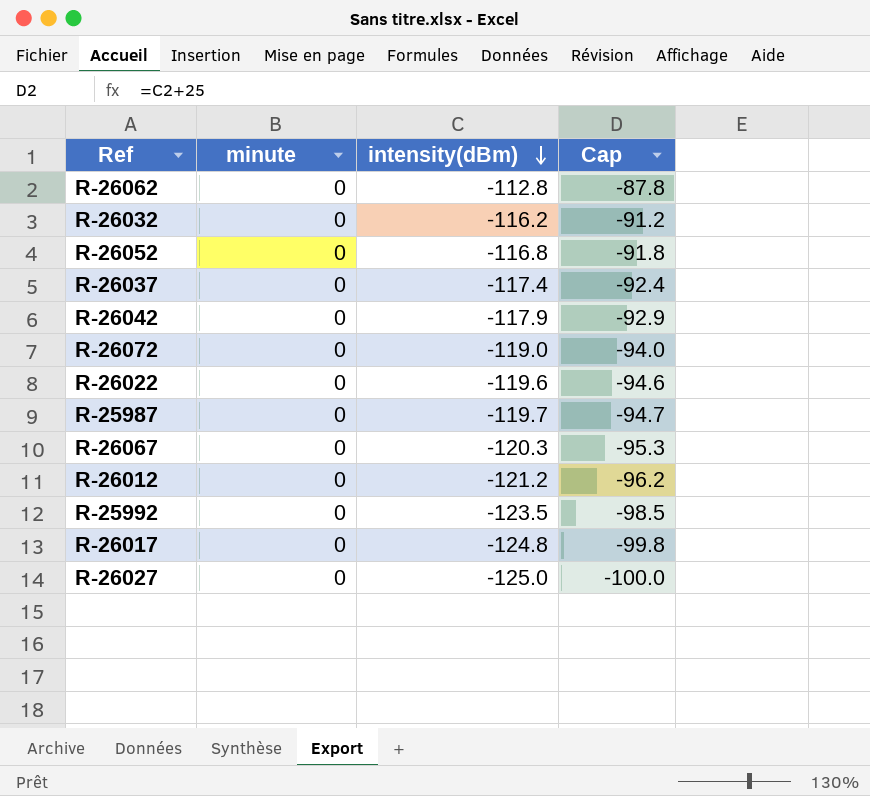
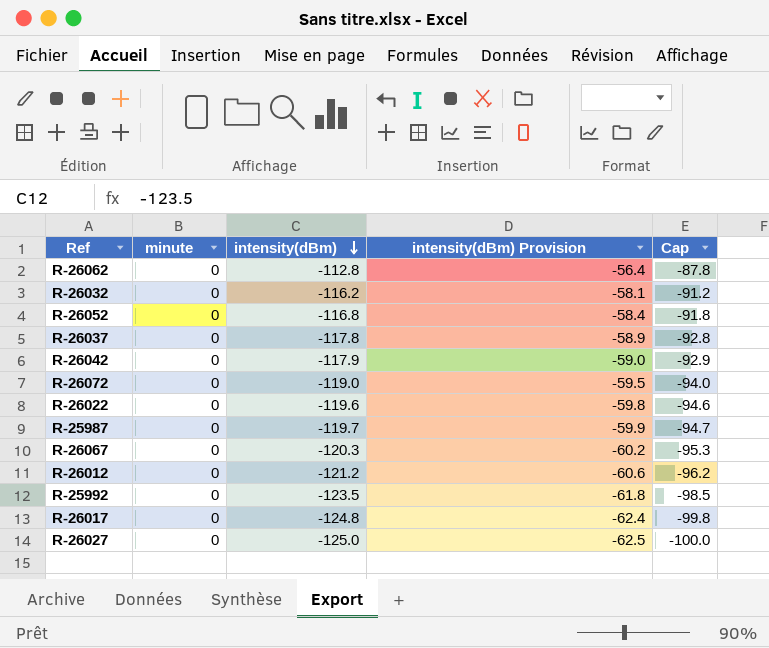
column intensity(dBm) Provision | formula: none -> [intensity(dBm)] * 0.5
R-26037 | intensity(dBm): -117.4 -> -117.8
R-26037 | Cap: -92.4 -> -92.8

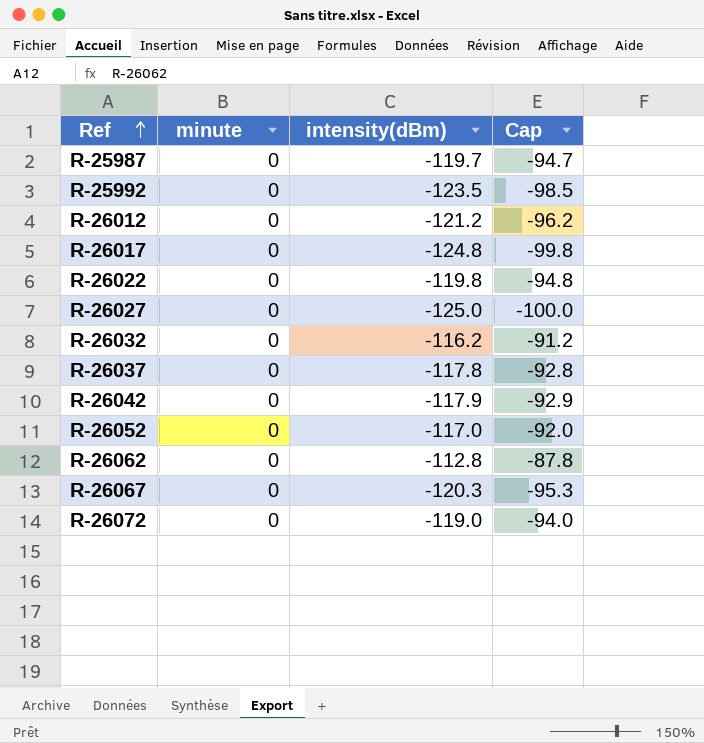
row order: intensity(dBm) descending -> Ref ascending
column intensity(dBm) Provision | formula: [intensity(dBm)] * 0.5 -> none
R-26022 | intensity(dBm): -119.6 -> -119.8
R-26022 | Cap: -94.6 -> -94.8
R-26052 | intensity(dBm): -116.8 -> -117.0
R-26052 | Cap: -91.8 -> -92.0

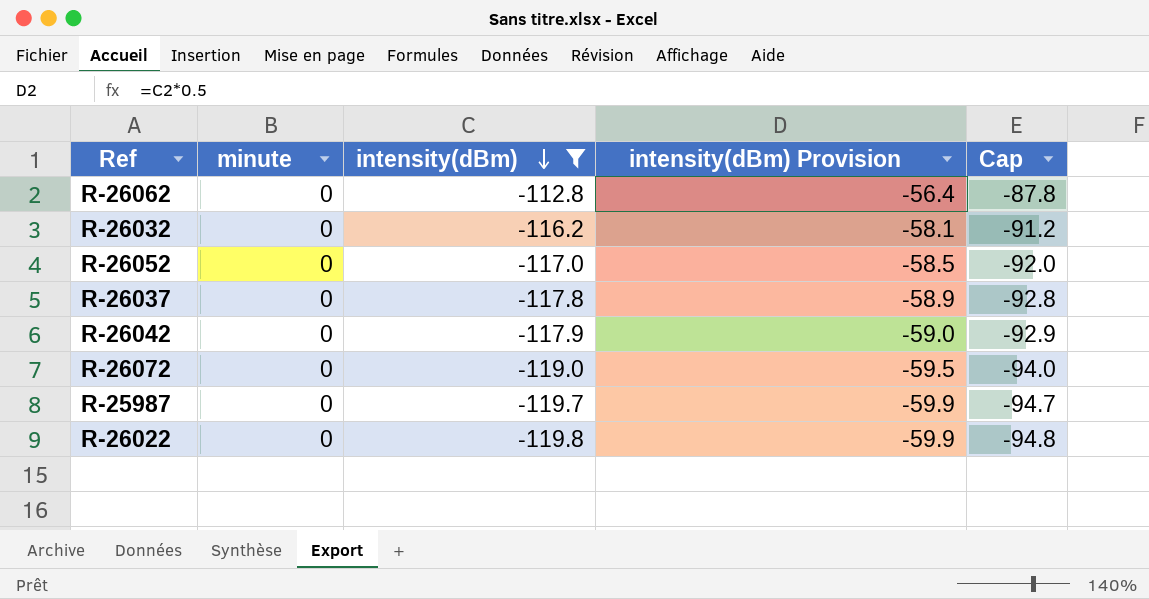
filter: none -> intensity(dBm) >= -119.8
row order: Ref ascending -> intensity(dBm) descending
column intensity(dBm) Provision | formula: none -> [intensity(dBm)] * 0.5

